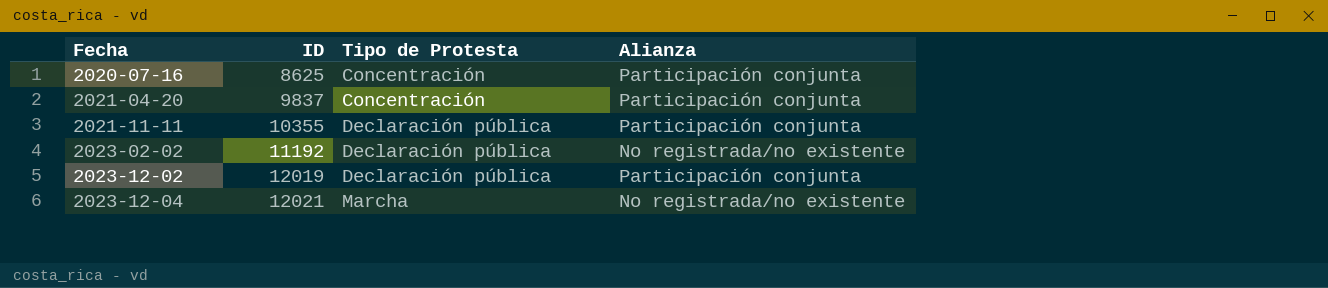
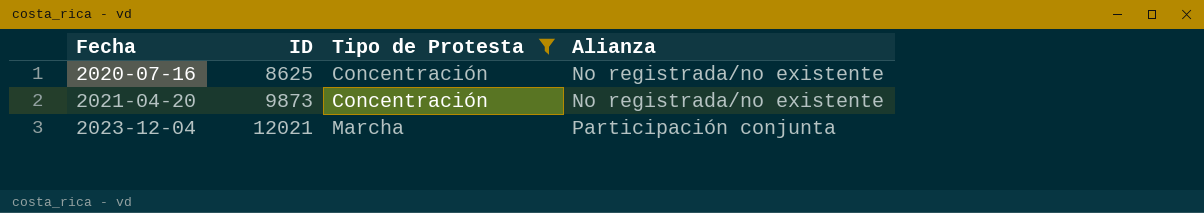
filter: none -> Tipo de Protesta != Declaración pública
2020-07-16 | Alianza: Participación conjunta -> No registrada/no existente
2021-04-20 | ID: 9837 -> 9873
2021-04-20 | Alianza: Participación conjunta -> No registrada/no existente
2023-12-04 | Alianza: No registrada/no existente -> Participación conjunta

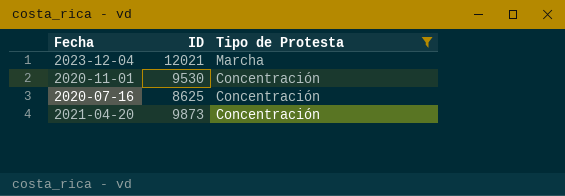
row order: Fecha ascending -> Tipo de Protesta descending
column Alianza | position: 4 -> none
row 2020-11-01: none -> 9530 | Concentración

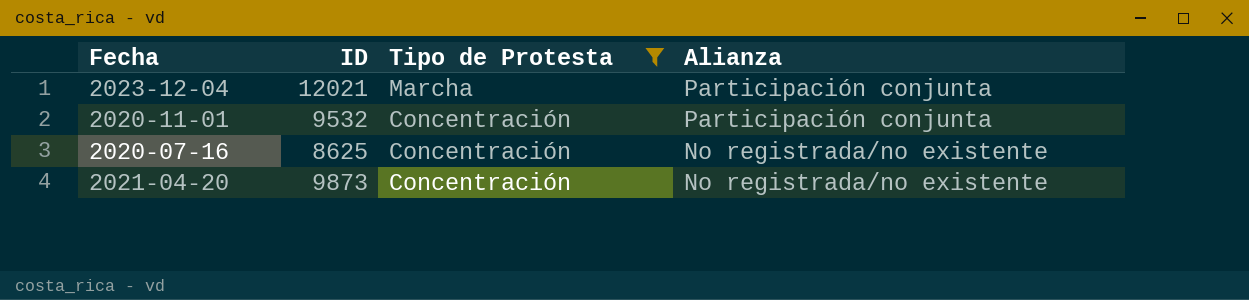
column Alianza | position: none -> 4
2020-11-01 | ID: 9530 -> 9532

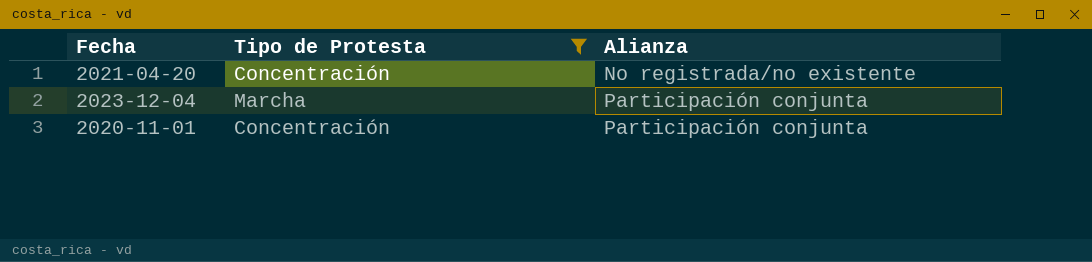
row order: Tipo de Protesta descending -> Alianza ascending
column ID | position: 2 -> none
row 2020-07-16: 8625 | Concentración | No registrada/no existente -> none

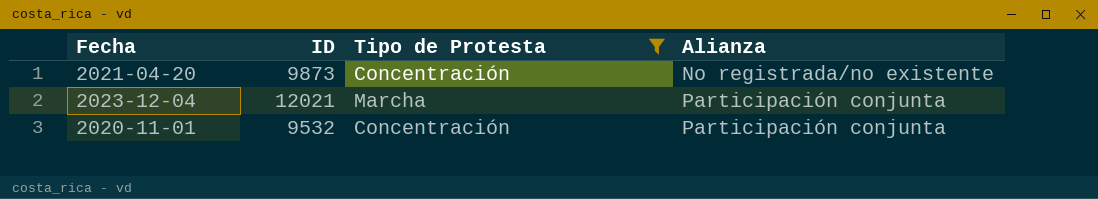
column ID | position: none -> 2

